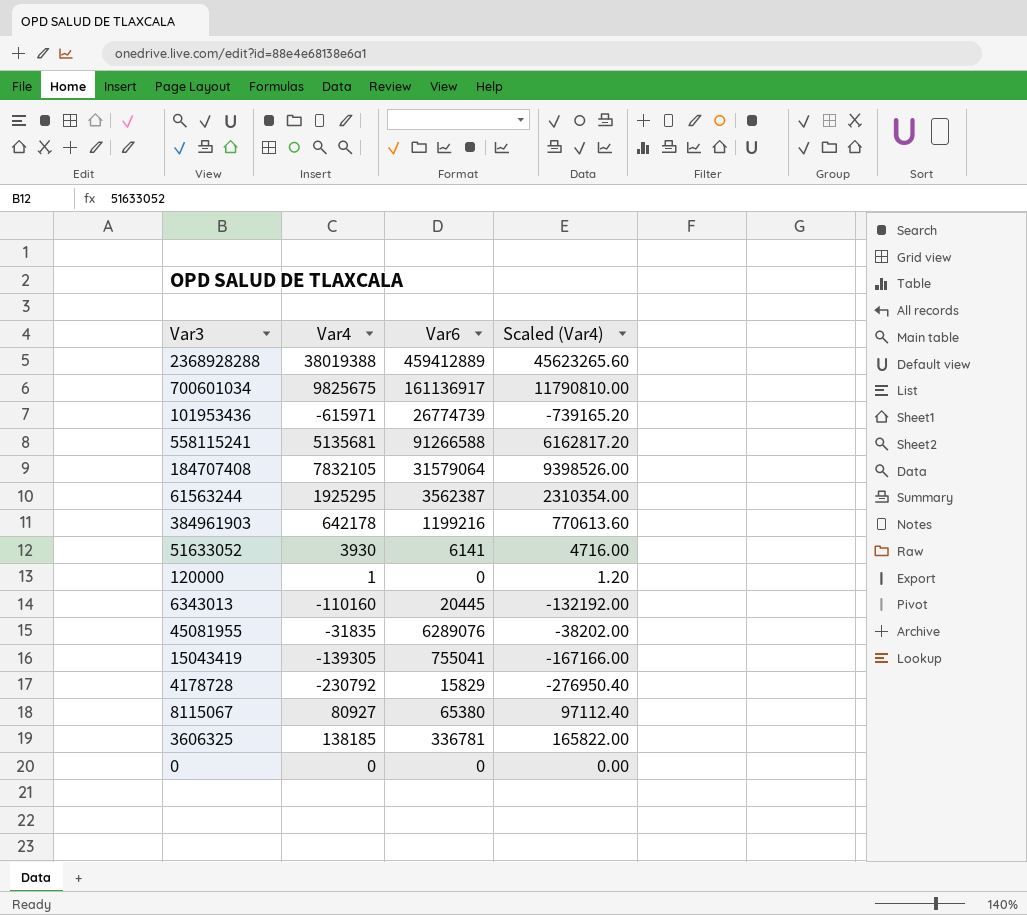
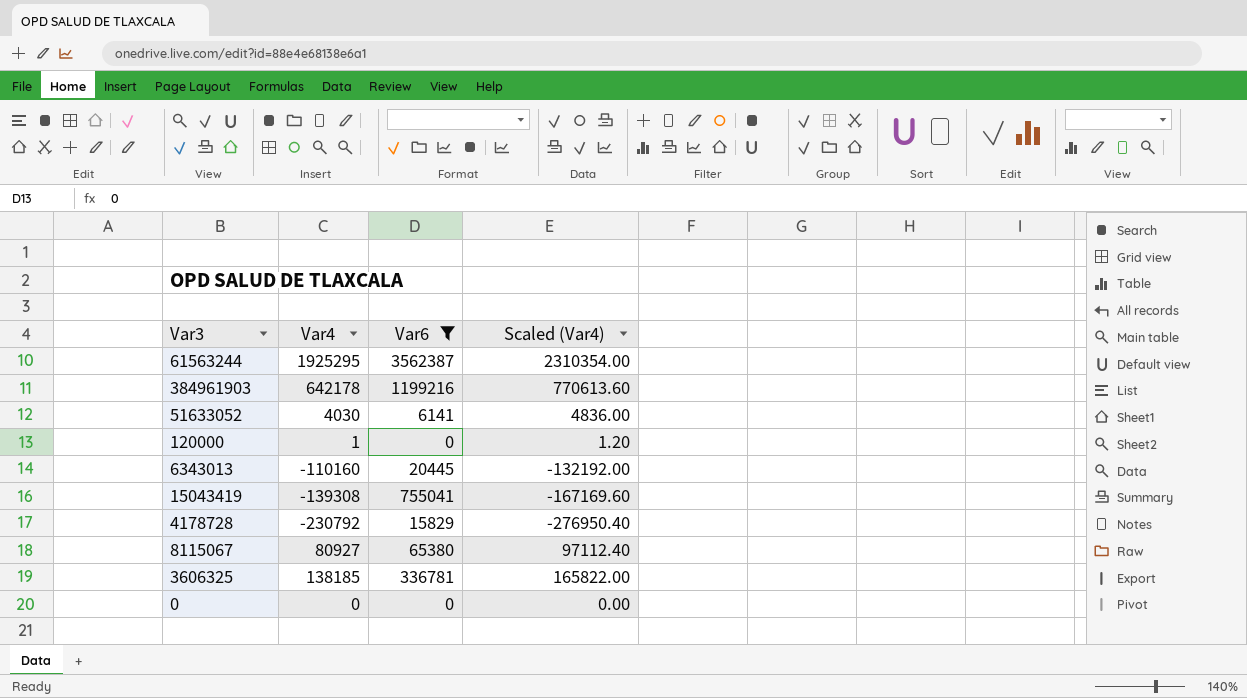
filter: none -> Var6 <= 3562387
51633052 | Var4: 3930 -> 4030
51633052 | Scaled (Var4): 4716.00 -> 4836.00
15043419 | Var4: -139305 -> -139308
15043419 | Scaled (Var4): -167166.00 -> -167169.60

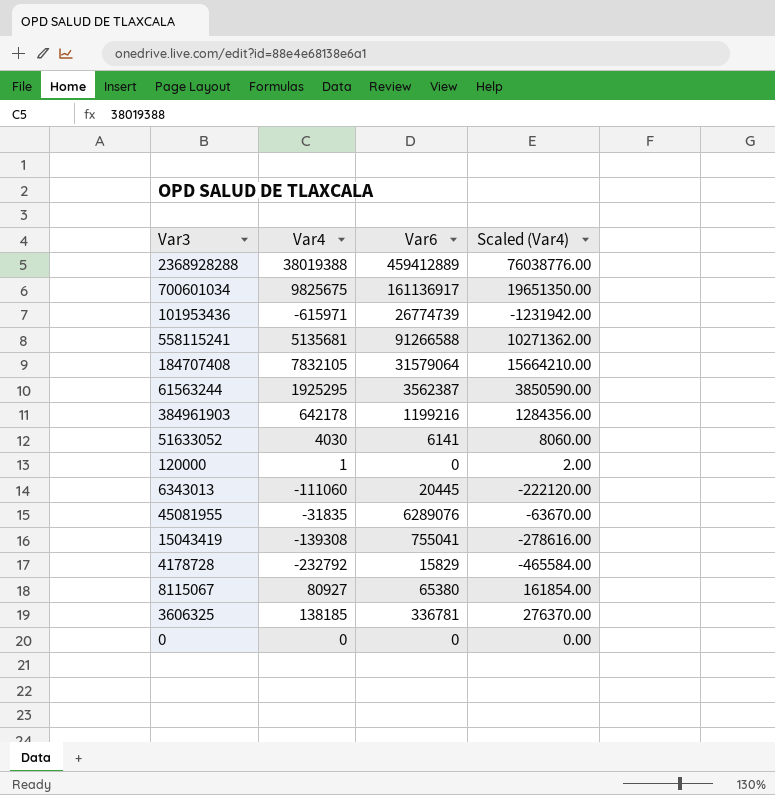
filter: Var6 <= 3562387 -> none
column Scaled (Var4) | formula: [Var4] * 1.2 -> [Var4] * 2
6343013 | Var4: -110160 -> -111060
4178728 | Var4: -230792 -> -232792

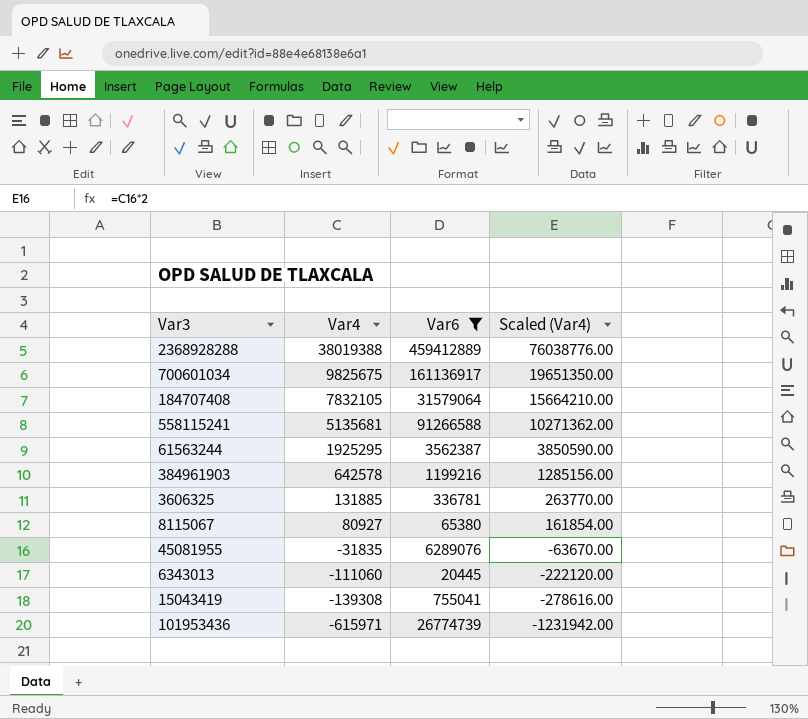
filter: none -> Var6 >= 20445
row order: none -> Var4 descending
384961903 | Var4: 642178 -> 642578
384961903 | Scaled (Var4): 1284356.00 -> 1285156.00
3606325 | Var4: 138185 -> 131885
3606325 | Scaled (Var4): 276370.00 -> 263770.00

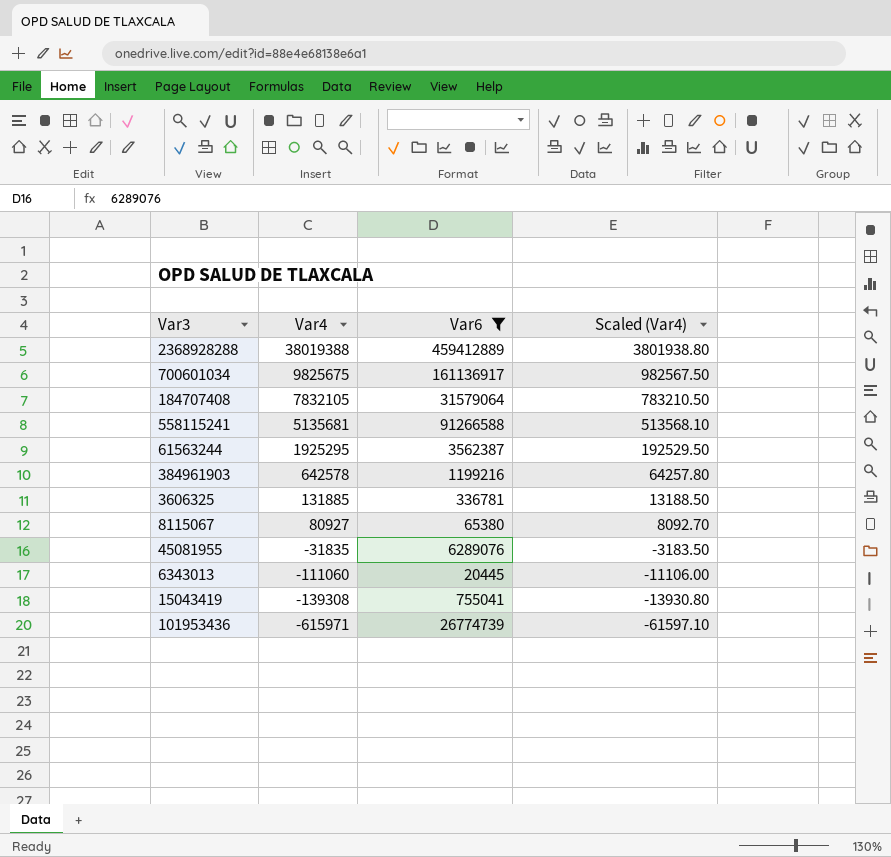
column Scaled (Var4) | formula: [Var4] * 2 -> [Var4] * 0.1

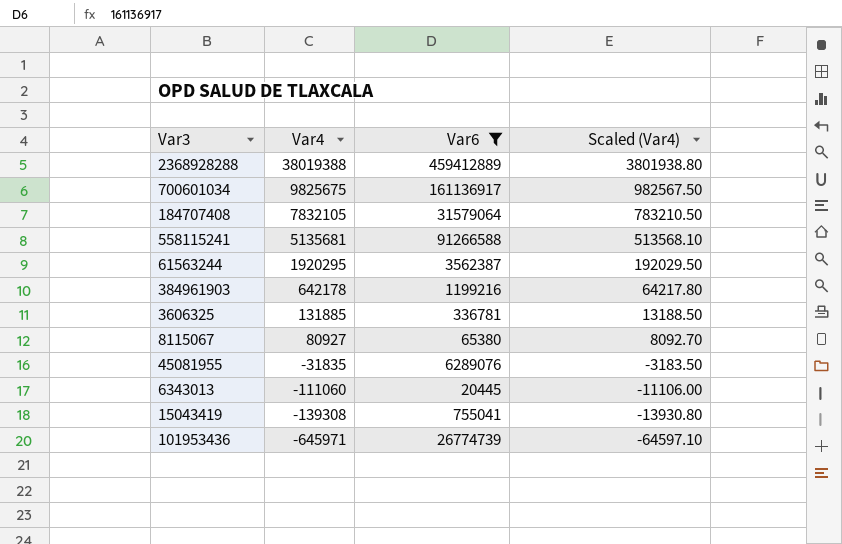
61563244 | Var4: 1925295 -> 1920295
61563244 | Scaled (Var4): 192529.50 -> 192029.50
384961903 | Var4: 642578 -> 642178
384961903 | Scaled (Var4): 64257.80 -> 64217.80
101953436 | Var4: -615971 -> -645971
101953436 | Scaled (Var4): -61597.10 -> -64597.10

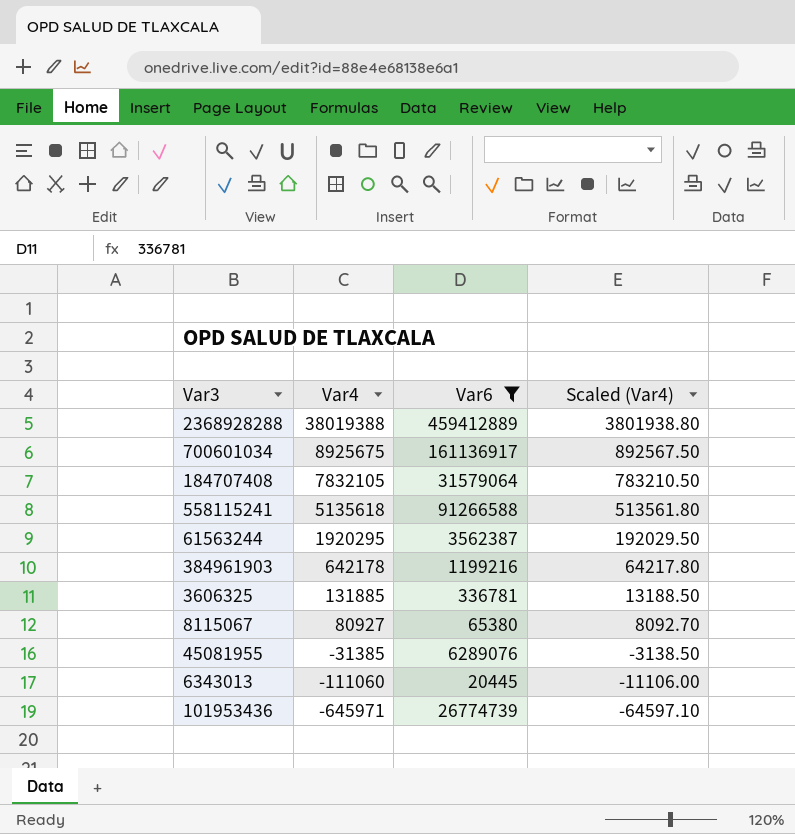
row 15043419: -139308 | 755041 | -13930.80 -> none
700601034 | Var4: 9825675 -> 8925675
700601034 | Scaled (Var4): 982567.50 -> 892567.50
558115241 | Var4: 5135681 -> 5135618
558115241 | Scaled (Var4): 513568.10 -> 513561.80
45081955 | Var4: -31835 -> -31385
45081955 | Scaled (Var4): -3183.50 -> -3138.50

